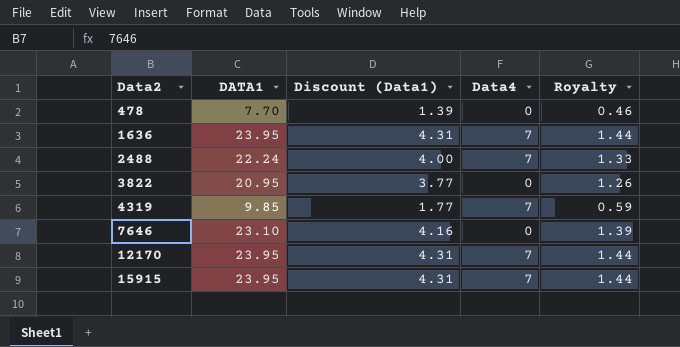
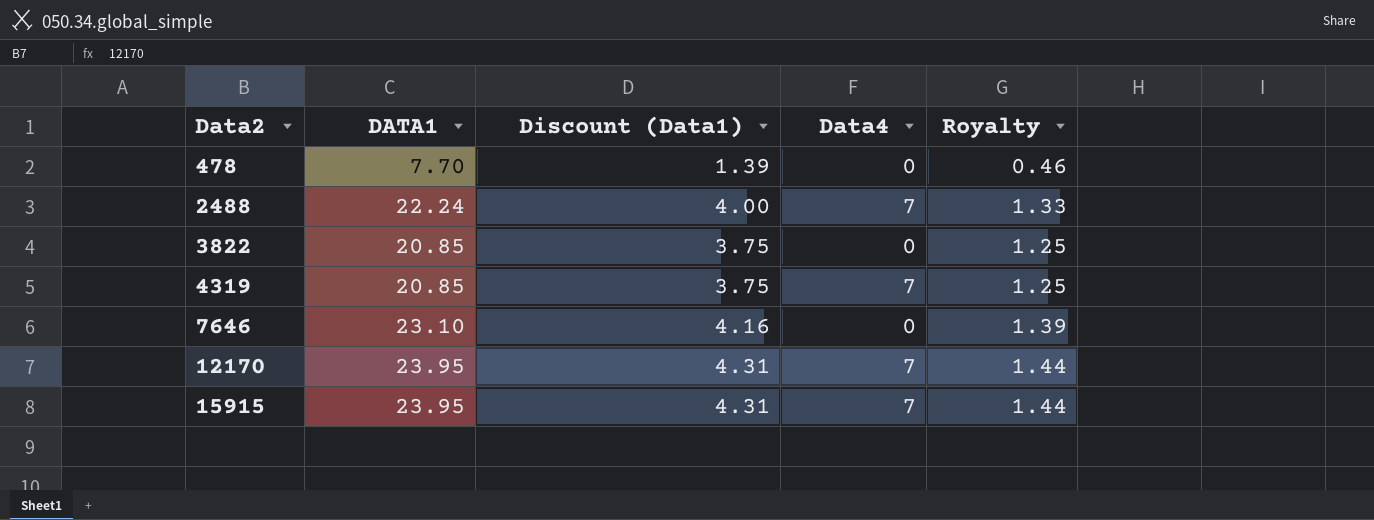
row 1636: 23.95 | 4.31 | 7 | 1.44 -> none
3822 | DATA1: 20.95 -> 20.85
3822 | Discount (Data1): 3.77 -> 3.75
3822 | Royalty: 1.26 -> 1.25
4319 | DATA1: 9.85 -> 20.85
4319 | Discount (Data1): 1.77 -> 3.75
4319 | Royalty: 0.59 -> 1.25

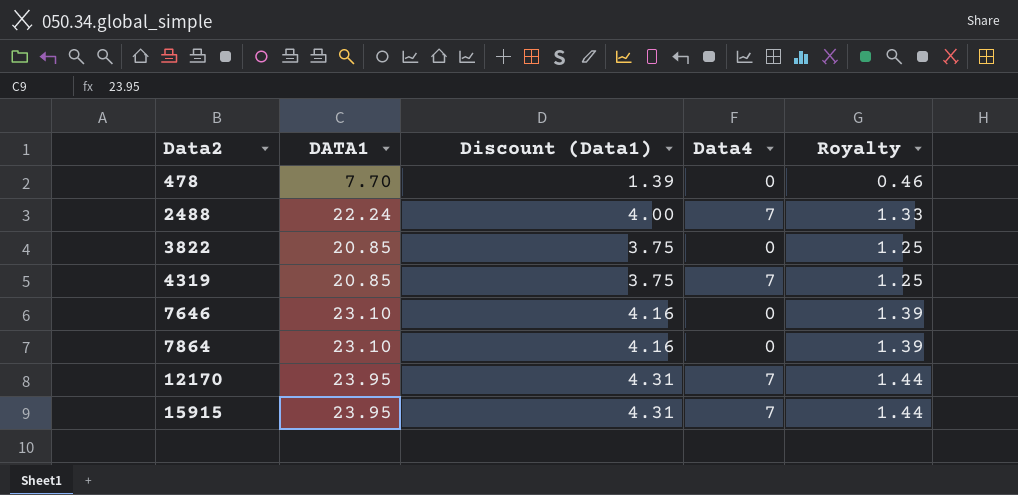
row 7864: none -> 23.10 | 4.16 | 0 | 1.39

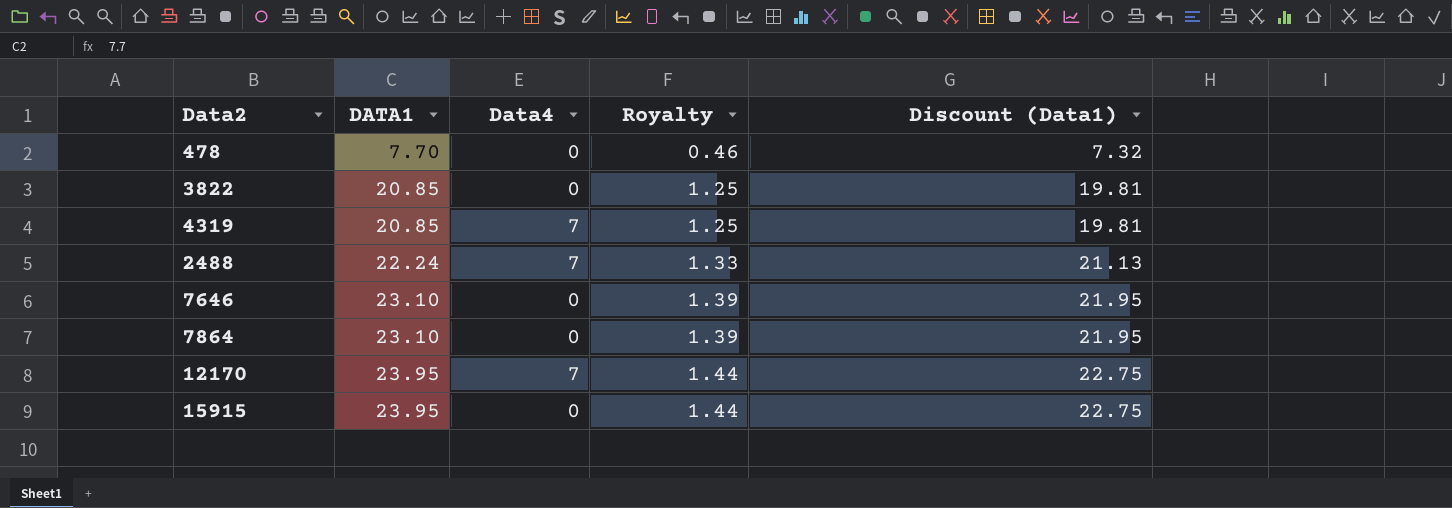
row order: Data2 ascending -> DATA1 ascending
column Discount (Data1) | formula: [DATA1] * 0.18 -> [DATA1] * 0.95
column Discount (Data1) | position: 3 -> 5
15915 | Data4: 7 -> 0

